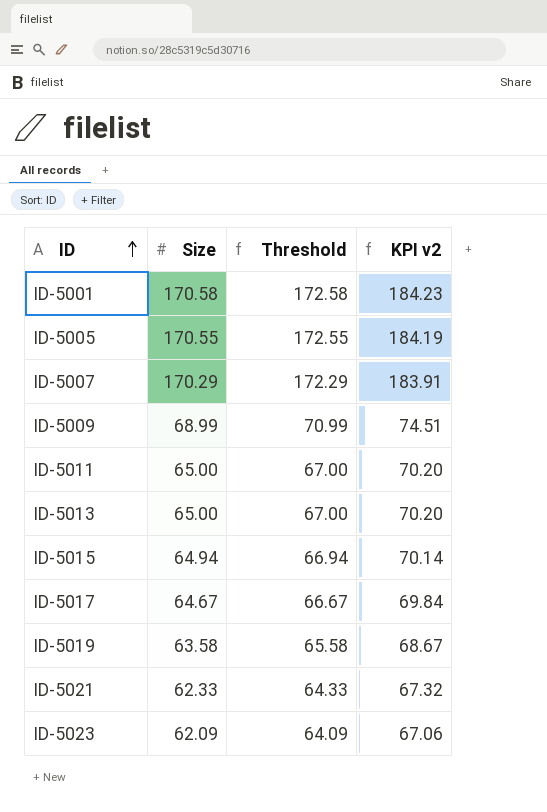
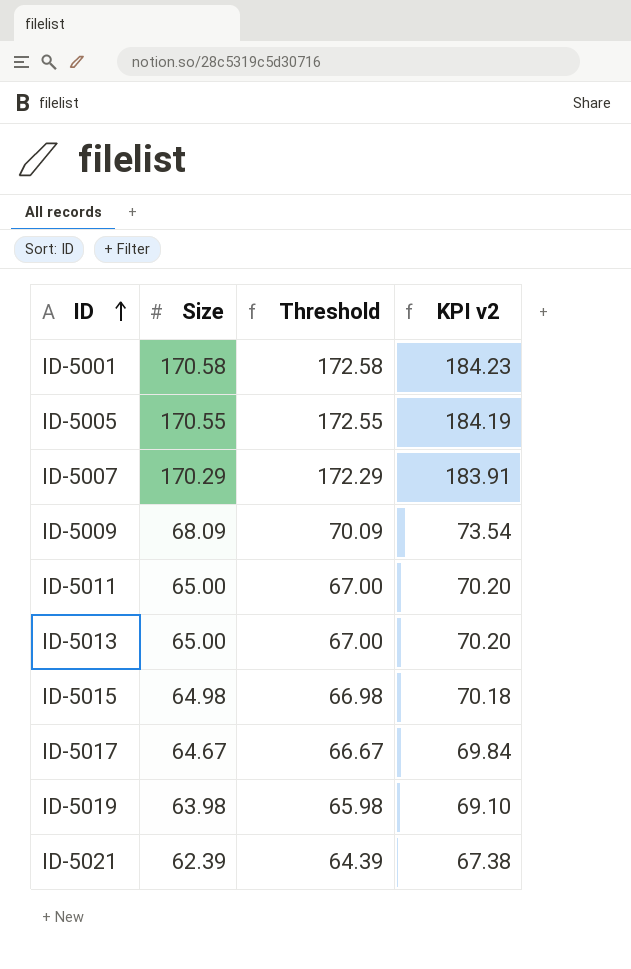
row ID-5023: 62.09 | 64.09 | 67.06 -> none
ID-5009 | Size: 68.99 -> 68.09
ID-5009 | Threshold: 70.99 -> 70.09
ID-5009 | KPI v2: 74.51 -> 73.54
ID-5015 | Size: 64.94 -> 64.98
ID-5015 | Threshold: 66.94 -> 66.98
ID-5015 | KPI v2: 70.14 -> 70.18
ID-5019 | Size: 63.58 -> 63.98
ID-5019 | Threshold: 65.58 -> 65.98
ID-5019 | KPI v2: 68.67 -> 69.10
ID-5021 | Size: 62.33 -> 62.39
ID-5021 | Threshold: 64.33 -> 64.39
ID-5021 | KPI v2: 67.32 -> 67.38

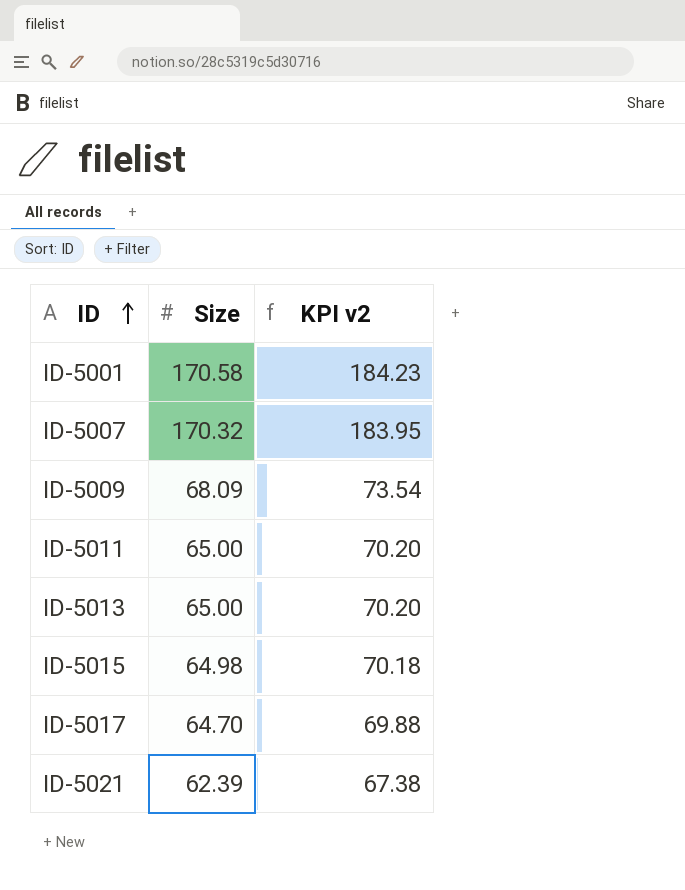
column Threshold | formula: [Size] + 2 -> none
row ID-5005: 170.55 | 172.55 | 184.19 -> none
row ID-5019: 63.98 | 65.98 | 69.10 -> none
ID-5007 | Size: 170.29 -> 170.32
ID-5007 | KPI v2: 183.91 -> 183.95
ID-5017 | Size: 64.67 -> 64.70
ID-5017 | KPI v2: 69.84 -> 69.88

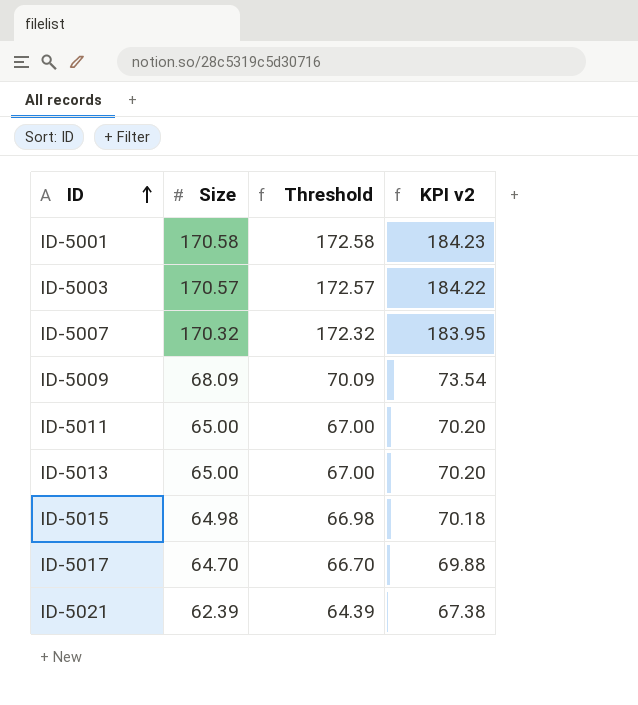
column Threshold | formula: none -> [Size] + 2
row ID-5003: none -> 170.57 | 172.57 | 184.22

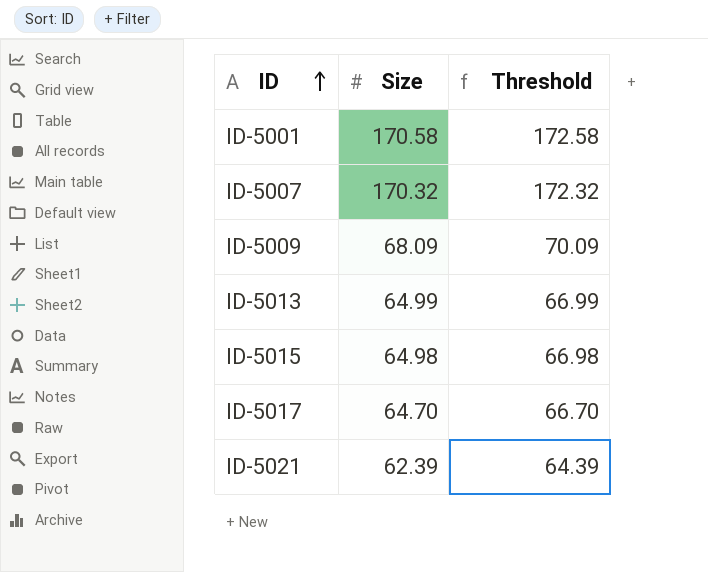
column KPI v2 | formula: [Size] * 1.08 -> none
row ID-5003: 170.57 | 172.57 | 184.22 -> none
row ID-5011: 65.00 | 67.00 | 70.20 -> none
ID-5013 | Size: 65.00 -> 64.99
ID-5013 | Threshold: 67.00 -> 66.99

